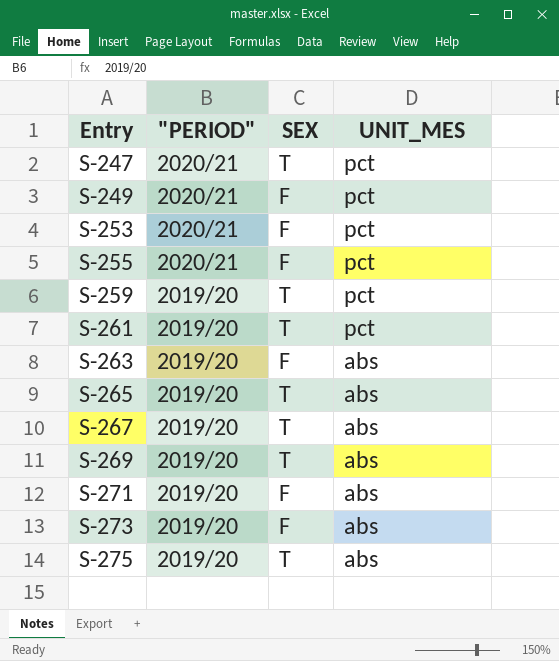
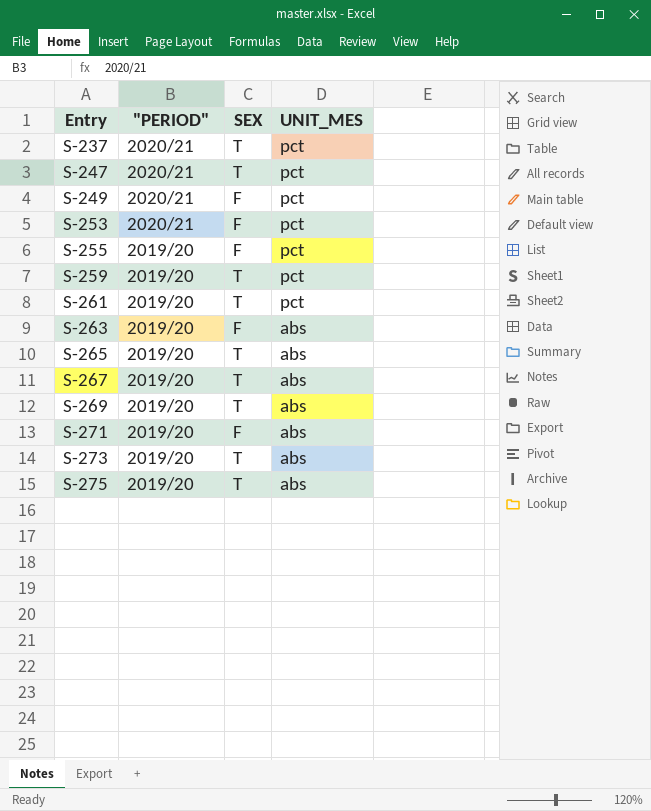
row S-237: none -> 2020/21 | T | pct
S-255 | "PERIOD": 2020/21 -> 2019/20
S-273 | SEX: F -> T

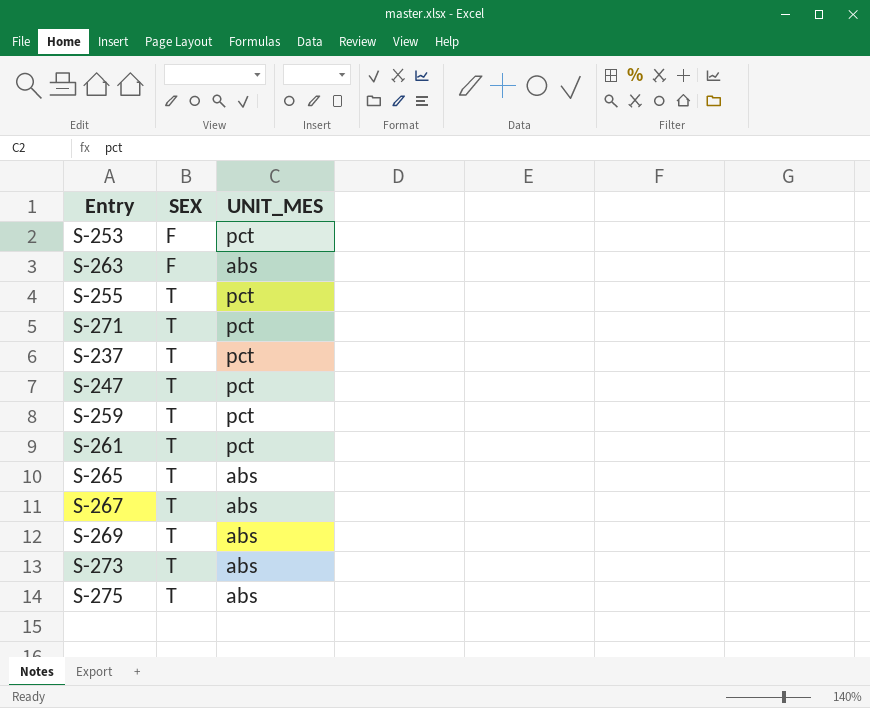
row order: Entry ascending -> SEX ascending
column "PERIOD" | position: 2 -> none
row S-249: 2020/21 | F | pct -> none
S-255 | SEX: F -> T
S-271 | SEX: F -> T
S-271 | UNIT_MES: abs -> pct

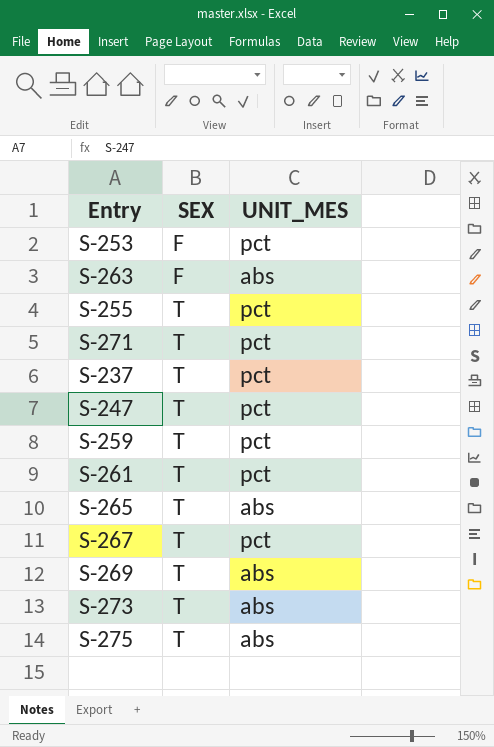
S-267 | UNIT_MES: abs -> pct

